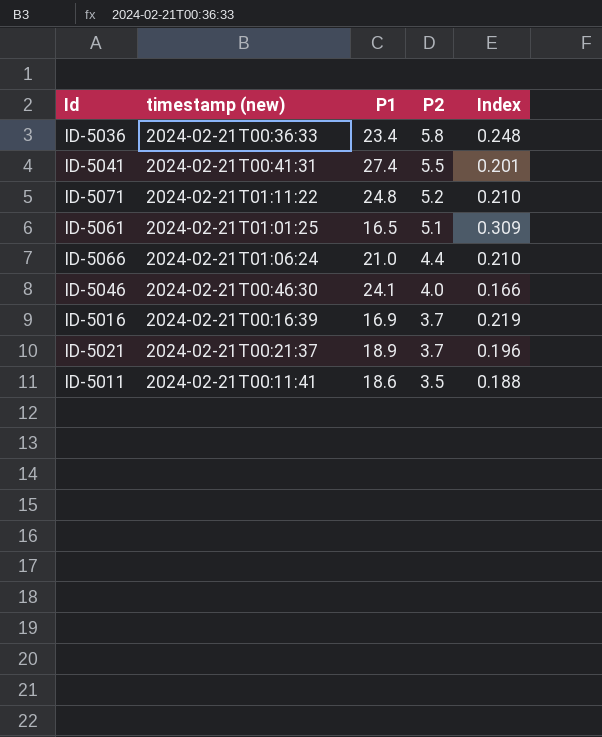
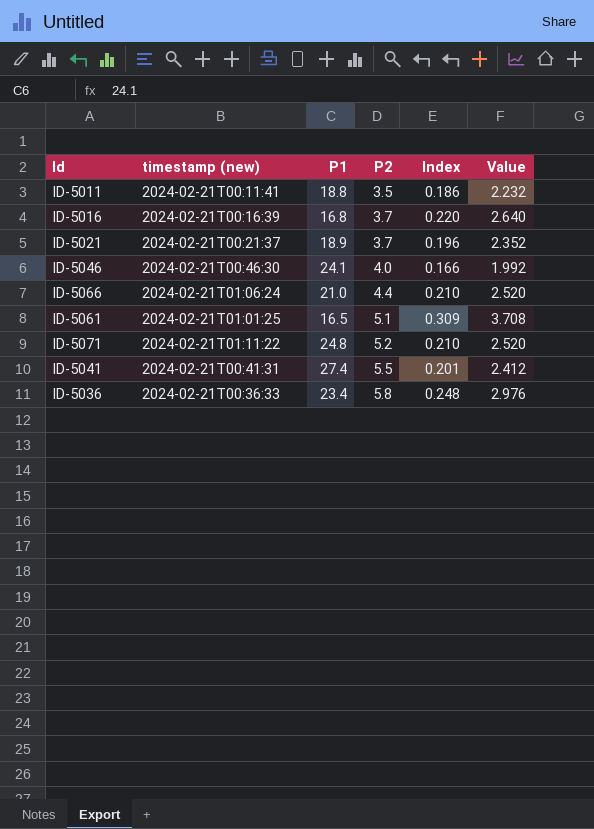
row order: P2 descending -> P2 ascending
column Value | formula: none -> [Index] * 12
ID-5011 | P1: 18.6 -> 18.8
ID-5011 | Index: 0.188 -> 0.186
ID-5016 | P1: 16.9 -> 16.8
ID-5016 | Index: 0.219 -> 0.220

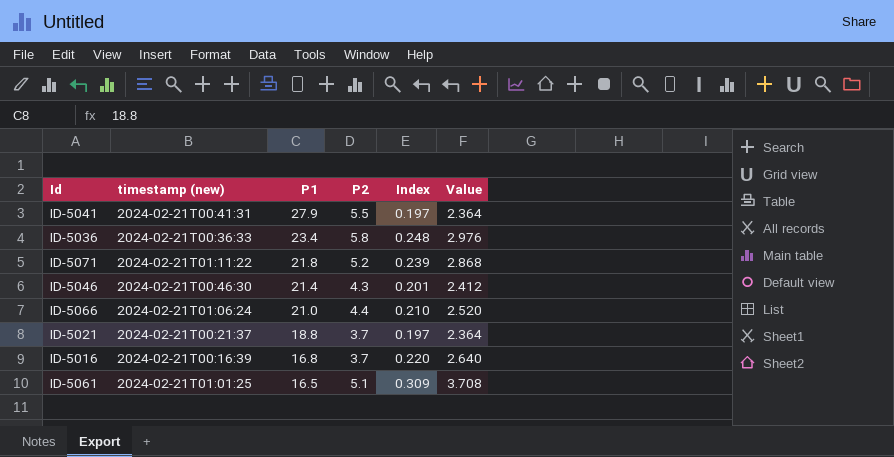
row order: P2 ascending -> P1 descending
row ID-5011: 2024-02-21T00:11:41 | 18.8 | 3.5 | 0.186 | 2.232 -> none
ID-5041 | P1: 27.4 -> 27.9
ID-5041 | Index: 0.201 -> 0.197
ID-5041 | Value: 2.412 -> 2.364
ID-5071 | P1: 24.8 -> 21.8
ID-5071 | Index: 0.210 -> 0.239
ID-5071 | Value: 2.520 -> 2.868
ID-5046 | P1: 24.1 -> 21.4
ID-5046 | P2: 4.0 -> 4.3
ID-5046 | Index: 0.166 -> 0.201
ID-5046 | Value: 1.992 -> 2.412
ID-5021 | P1: 18.9 -> 18.8
ID-5021 | Index: 0.196 -> 0.197
ID-5021 | Value: 2.352 -> 2.364

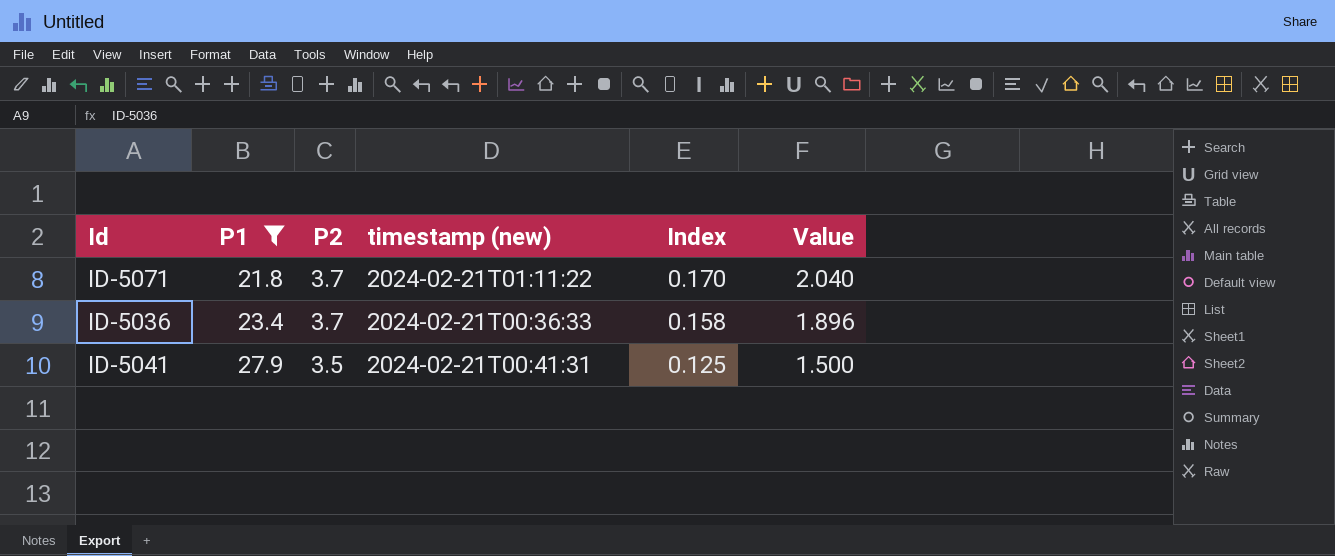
filter: none -> P1 >= 21.8
row order: P1 descending -> P1 ascending
column timestamp (new) | position: 2 -> 4
ID-5071 | P2: 5.2 -> 3.7
ID-5071 | Index: 0.239 -> 0.170
ID-5071 | Value: 2.868 -> 2.040
ID-5036 | P2: 5.8 -> 3.7
ID-5036 | Index: 0.248 -> 0.158
ID-5036 | Value: 2.976 -> 1.896
ID-5041 | P2: 5.5 -> 3.5
ID-5041 | Index: 0.197 -> 0.125
ID-5041 | Value: 2.364 -> 1.500

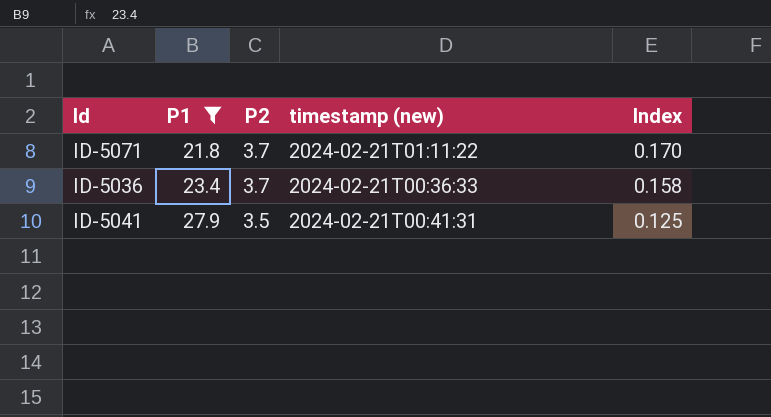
column Value | formula: [Index] * 12 -> none

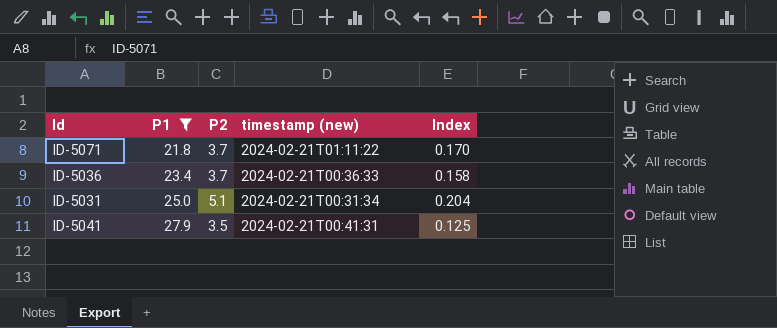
row ID-5031: none -> 25.0 | 5.1 | 2024-02-21T00:31:34 | 0.204

